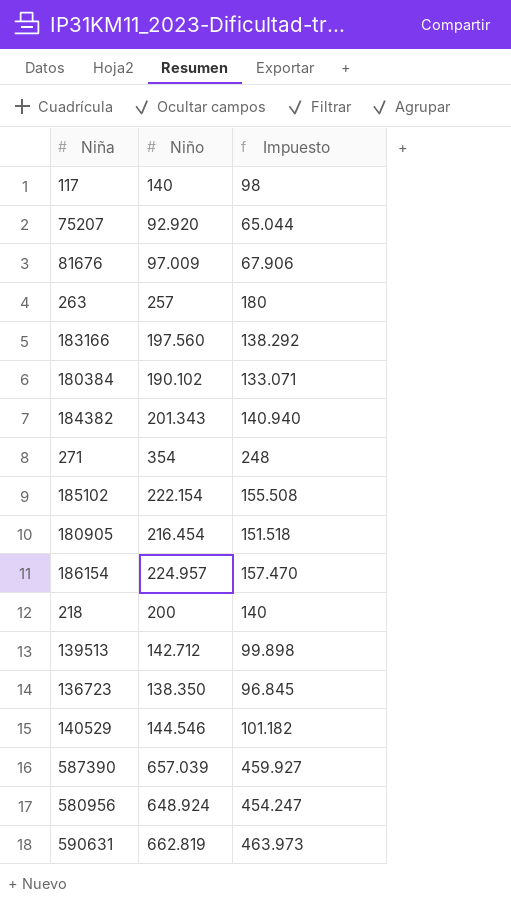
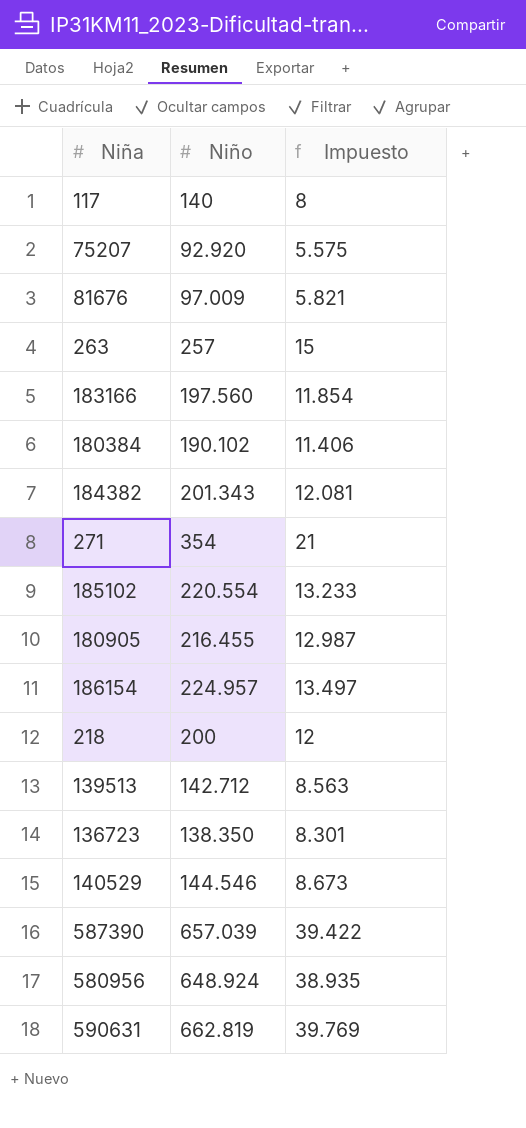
column Impuesto | formula: [Niño] * 0,7 -> [Niño] * 0,06
185102 | Niño: 222.154 -> 220.554
180905 | Niño: 216.454 -> 216.455

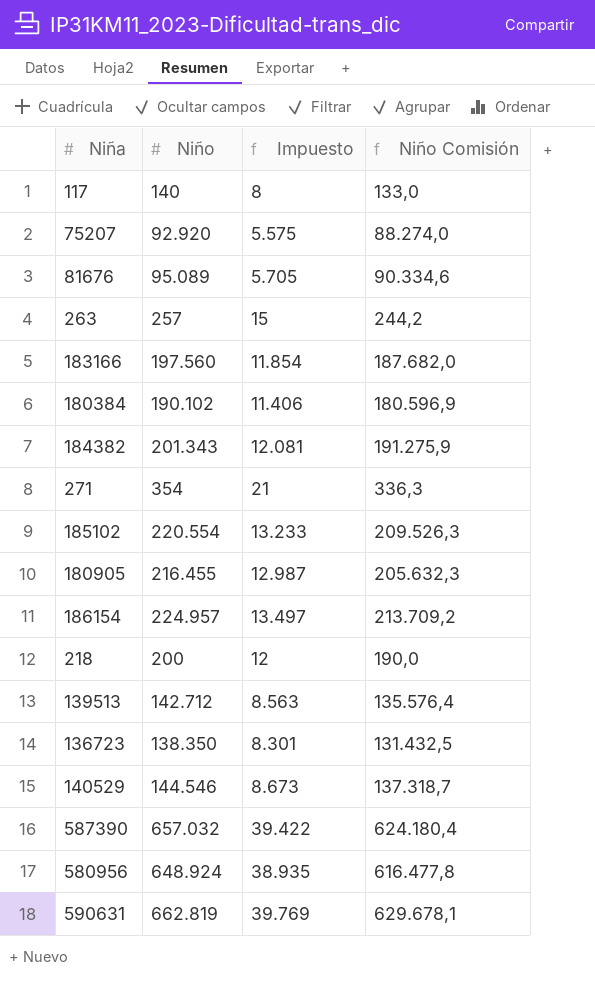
column Niño Comisión | formula: none -> [Niño] * 0,95
81676 | Niño: 97.009 -> 95.089
81676 | Impuesto: 5.821 -> 5.705
587390 | Niño: 657.039 -> 657.032

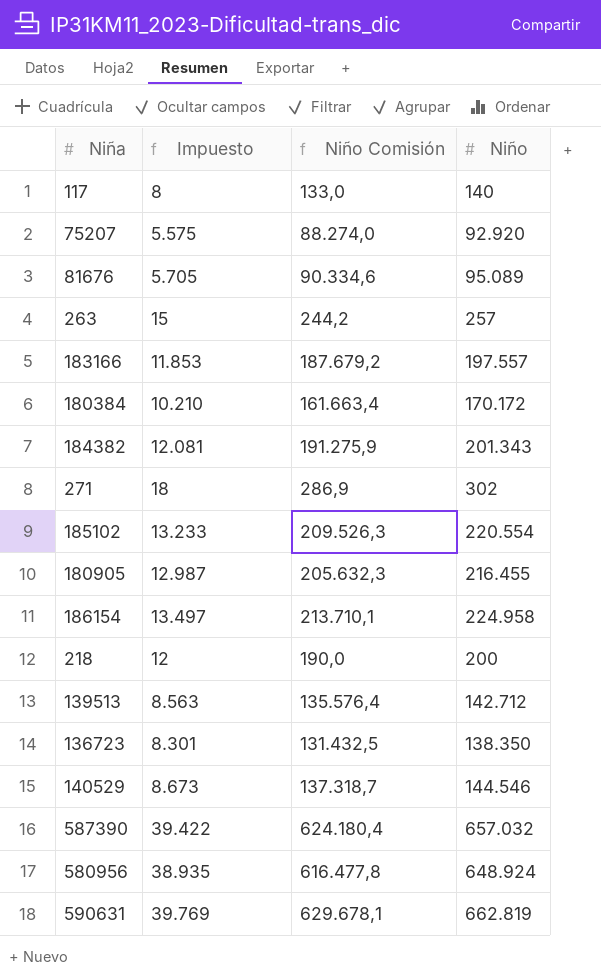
column Niño | position: 2 -> 4
183166 | Impuesto: 11.854 -> 11.853
183166 | Niño Comisión: 187.682,0 -> 187.679,2
183166 | Niño: 197.560 -> 197.557
180384 | Impuesto: 11.406 -> 10.210
180384 | Niño Comisión: 180.596,9 -> 161.663,4
180384 | Niño: 190.102 -> 170.172
271 | Impuesto: 21 -> 18
271 | Niño Comisión: 336,3 -> 286,9
271 | Niño: 354 -> 302
186154 | Niño Comisión: 213.709,2 -> 213.710,1
186154 | Niño: 224.957 -> 224.958

